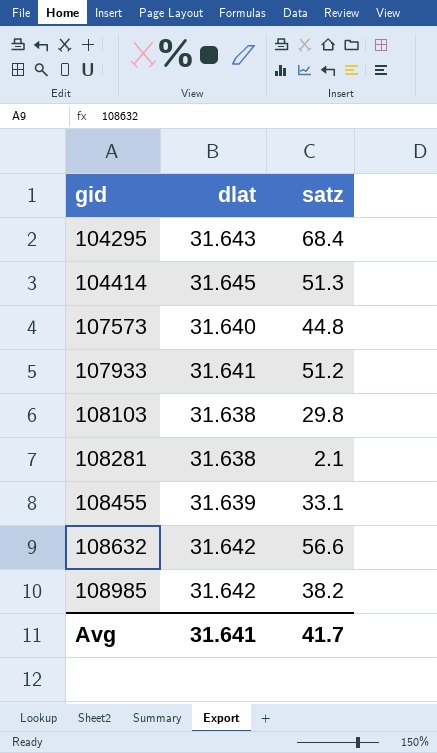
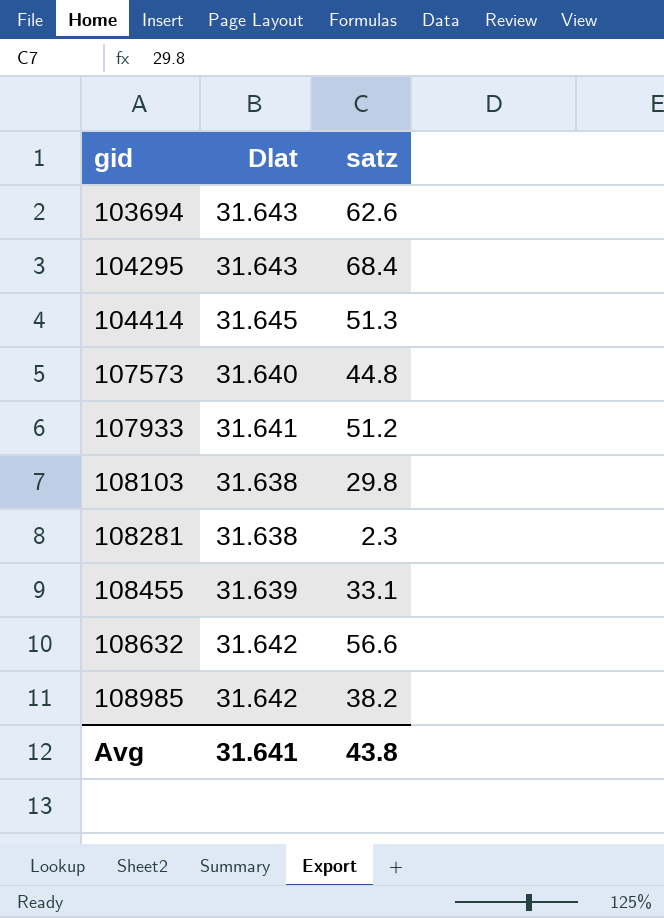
column name: dlat -> Dlat
row 103694: none -> 31.643 | 62.6
108281 | satz: 2.1 -> 2.3
Avg | satz: 41.7 -> 43.8

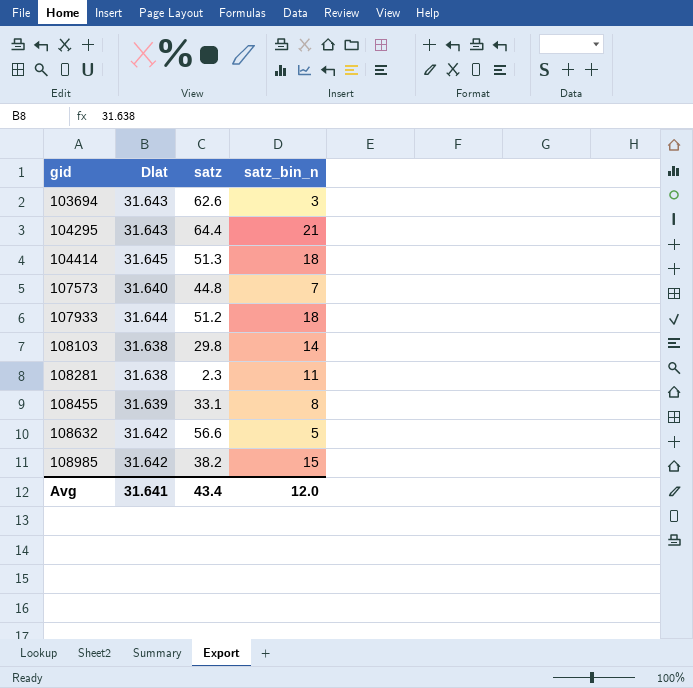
column satz_bin_n | position: none -> 4
104295 | satz: 68.4 -> 64.4
107933 | Dlat: 31.641 -> 31.644
Avg | satz: 43.8 -> 43.4

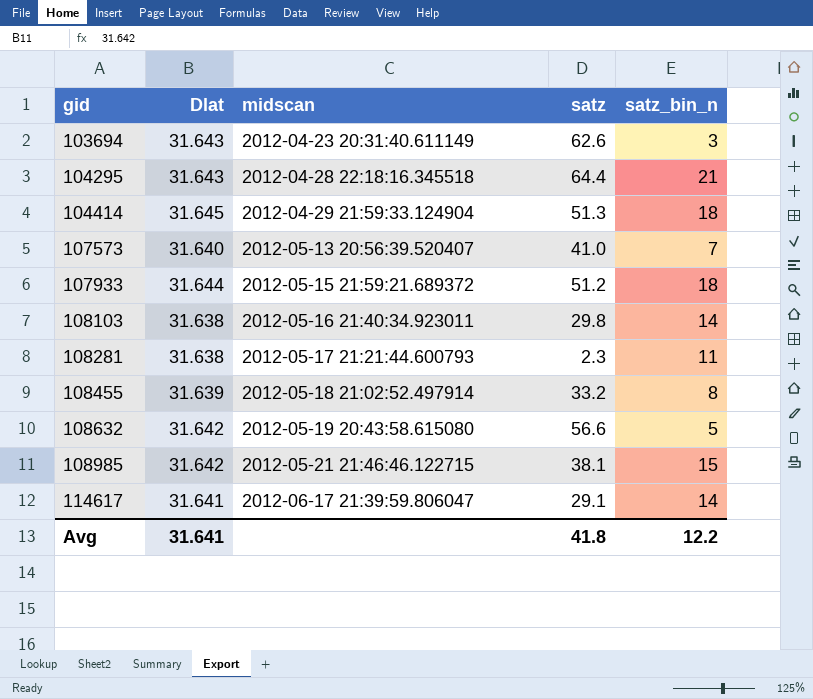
column midscan | position: none -> 3
107573 | satz: 44.8 -> 41.0
108455 | satz: 33.1 -> 33.2
108985 | satz: 38.2 -> 38.1
row 114617: none -> 31.641 | 2012-06-17 21:39:59.806047 | 29.1 | 14
Avg | satz: 43.4 -> 41.8
Avg | satz_bin_n: 12.0 -> 12.2

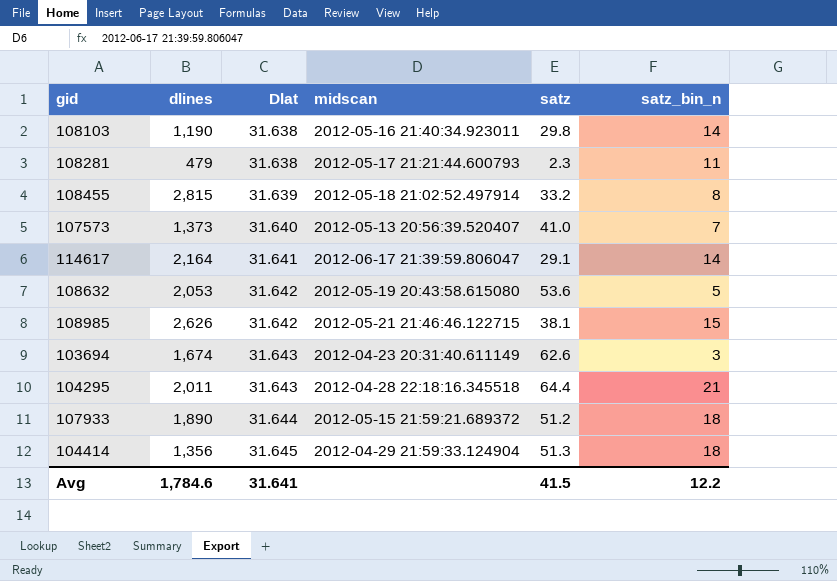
row order: gid ascending -> Dlat ascending
column dlines | position: none -> 2
108632 | satz: 56.6 -> 53.6
Avg | satz: 41.8 -> 41.5

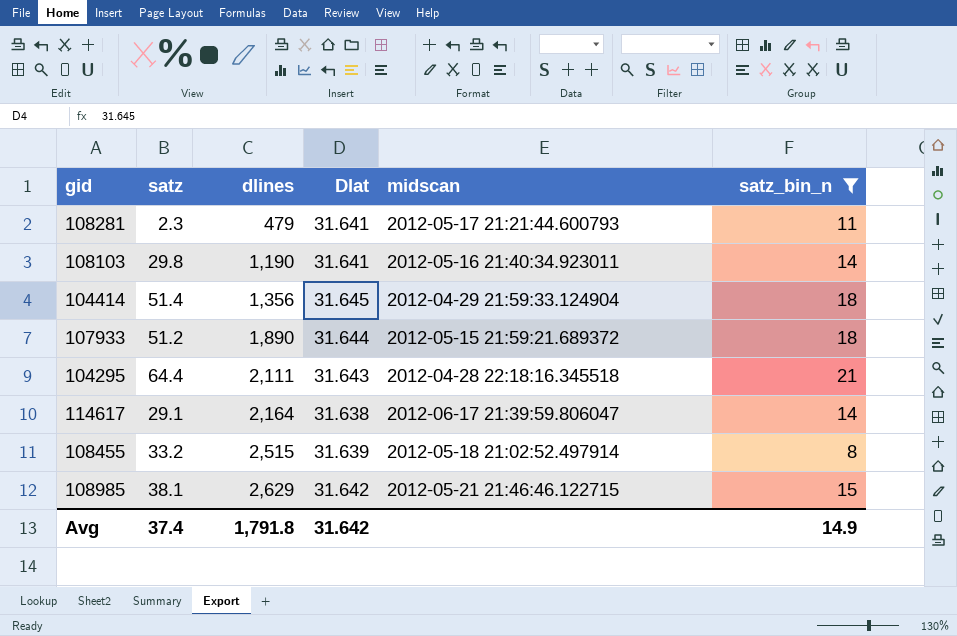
filter: none -> satz_bin_n >= 8
row order: Dlat ascending -> dlines ascending
column satz | position: 5 -> 2
108281 | Dlat: 31.638 -> 31.641
108103 | Dlat: 31.638 -> 31.641
104414 | satz: 51.3 -> 51.4
104295 | dlines: 2,011 -> 2,111
114617 | Dlat: 31.641 -> 31.638
108455 | dlines: 2,815 -> 2,515
108985 | dlines: 2,626 -> 2,629
Avg | satz: 41.5 -> 37.4
Avg | dlines: 1,784.6 -> 1,791.8
Avg | Dlat: 31.641 -> 31.642
Avg | satz_bin_n: 12.2 -> 14.9

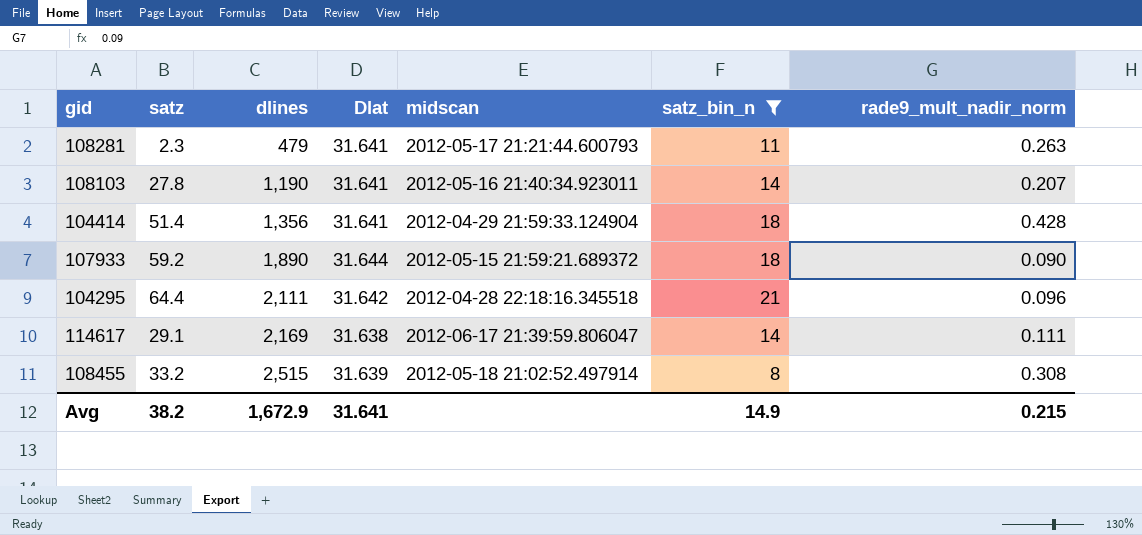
column rade9_mult_nadir_norm | position: none -> 7
row 108985: 38.1 | 2,629 | 31.642 | 2012-05-21 21:46:46.122715 | 15 -> none
108103 | satz: 29.8 -> 27.8
104414 | Dlat: 31.645 -> 31.641
107933 | satz: 51.2 -> 59.2
104295 | Dlat: 31.643 -> 31.642
114617 | dlines: 2,164 -> 2,169
Avg | satz: 37.4 -> 38.2
Avg | dlines: 1,791.8 -> 1,672.9
Avg | Dlat: 31.642 -> 31.641

